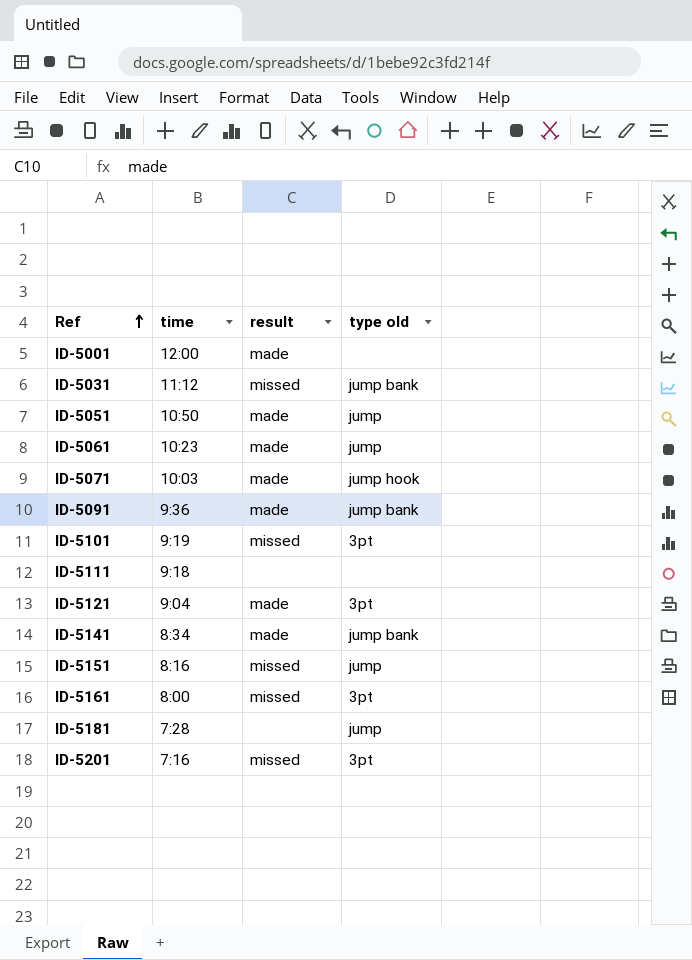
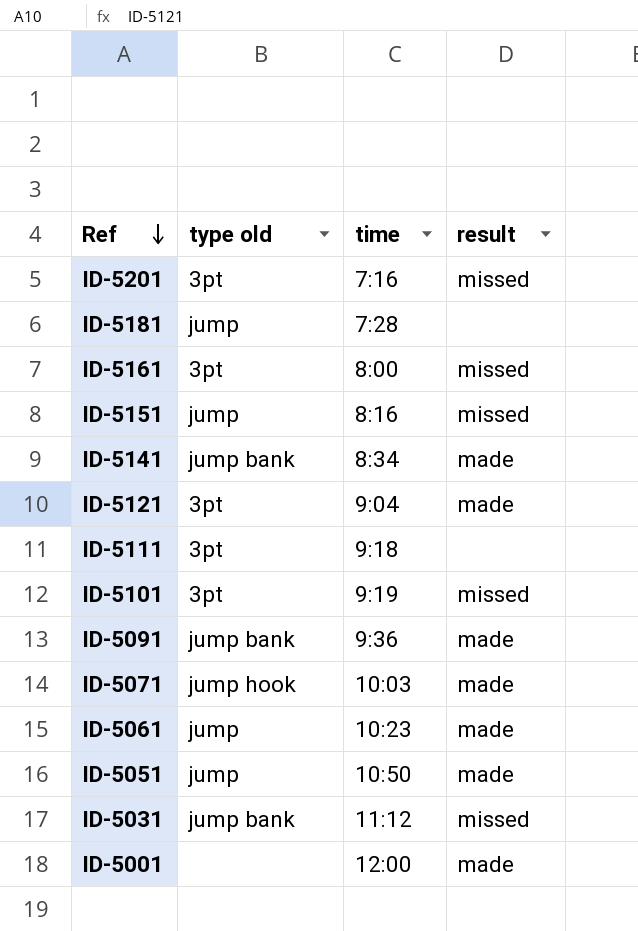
row order: Ref ascending -> Ref descending
column type old | position: 4 -> 2
ID-5111 | type old: none -> 3pt

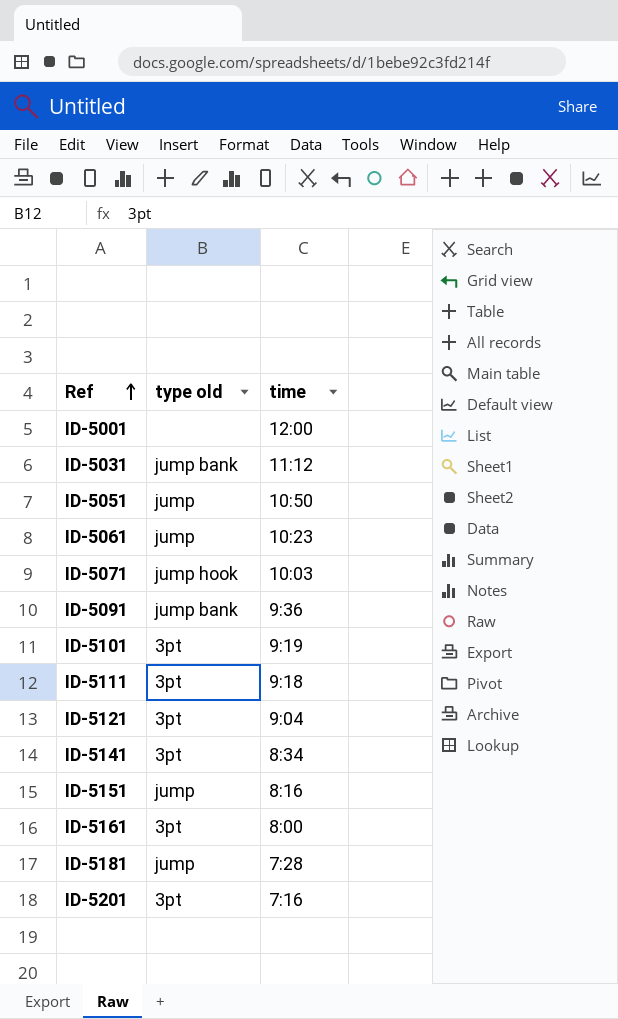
row order: Ref descending -> Ref ascending
column result | position: 4 -> none
ID-5141 | type old: jump bank -> 3pt

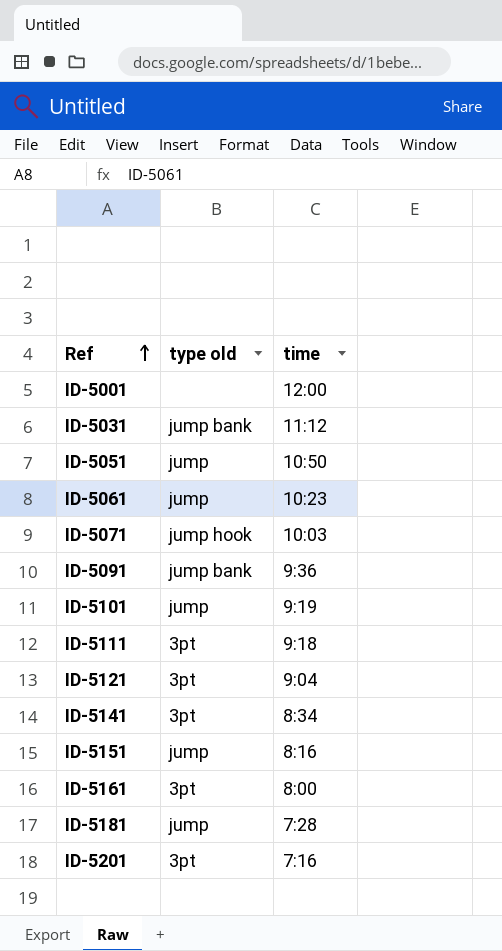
ID-5101 | type old: 3pt -> jump

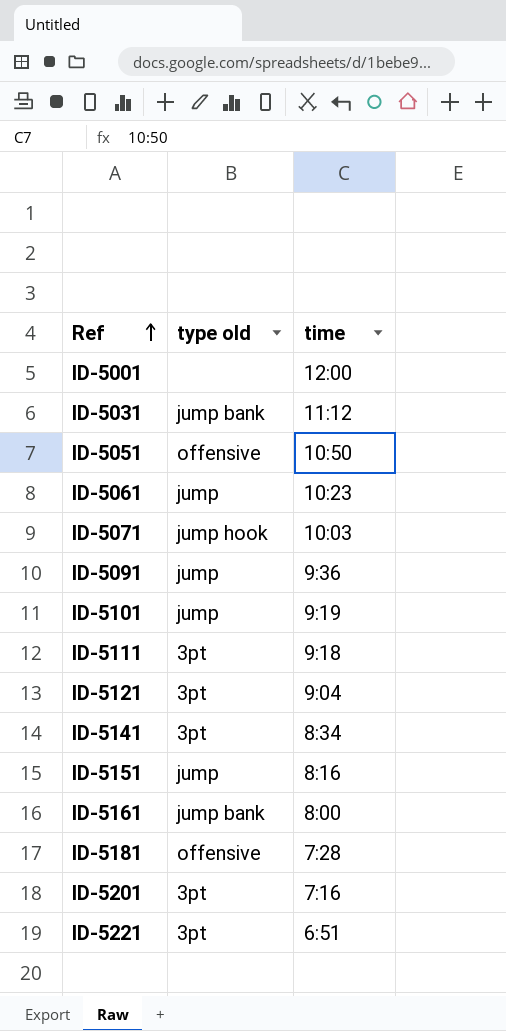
ID-5051 | type old: jump -> offensive
ID-5091 | type old: jump bank -> jump
ID-5161 | type old: 3pt -> jump bank
ID-5181 | type old: jump -> offensive
row ID-5221: none -> 3pt | 6:51

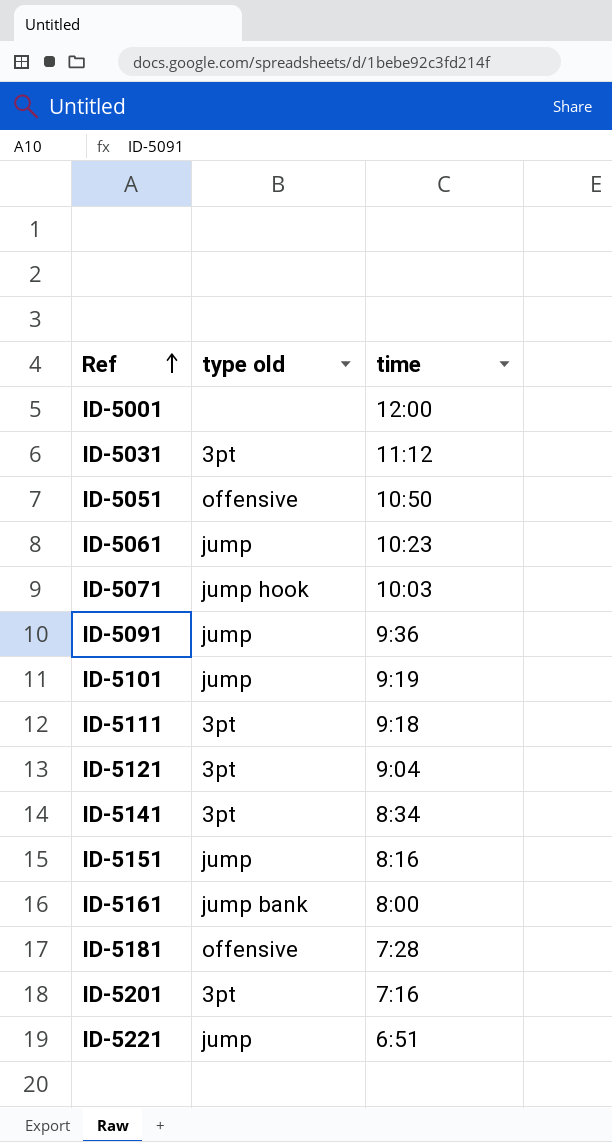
ID-5031 | type old: jump bank -> 3pt
ID-5221 | type old: 3pt -> jump

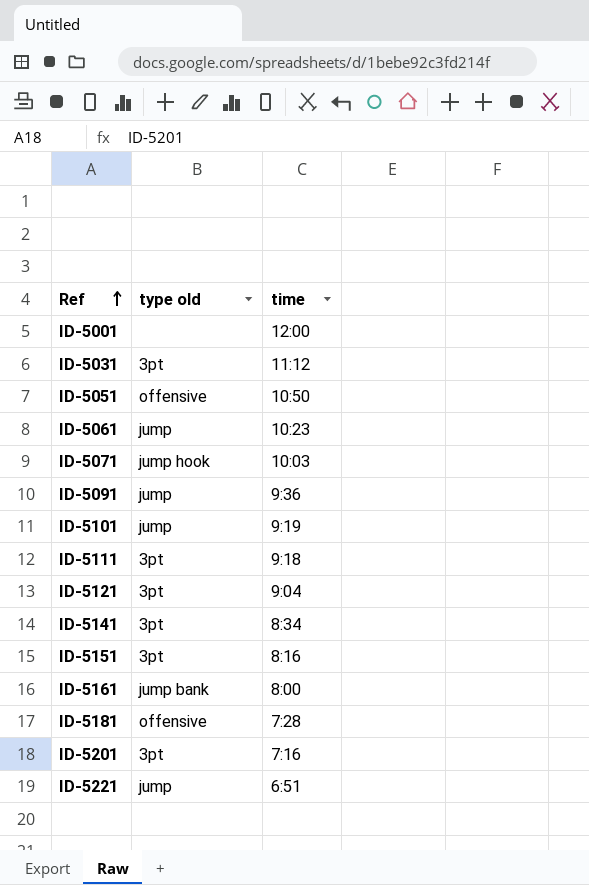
ID-5151 | type old: jump -> 3pt

